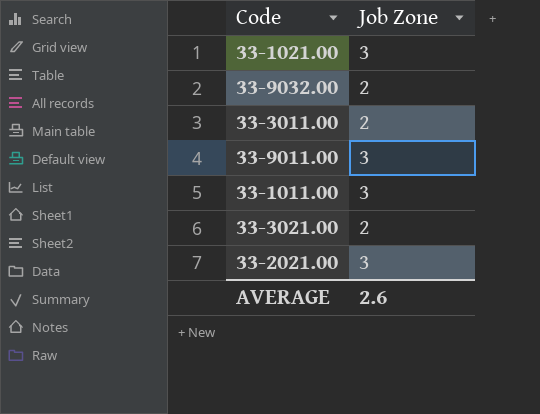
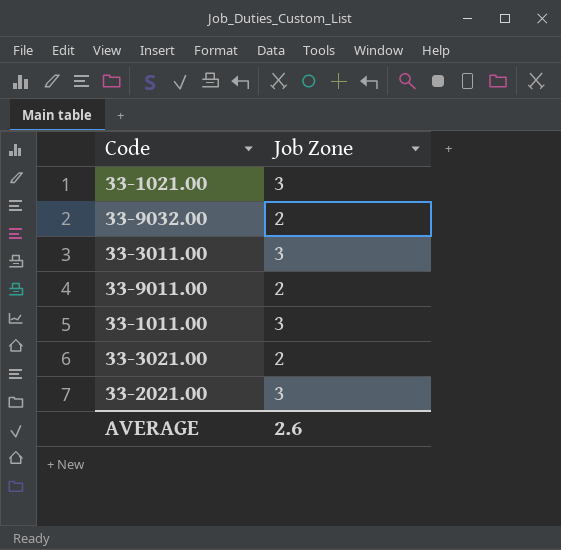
33-3011.00 | Job Zone: 2 -> 3
33-9011.00 | Job Zone: 3 -> 2

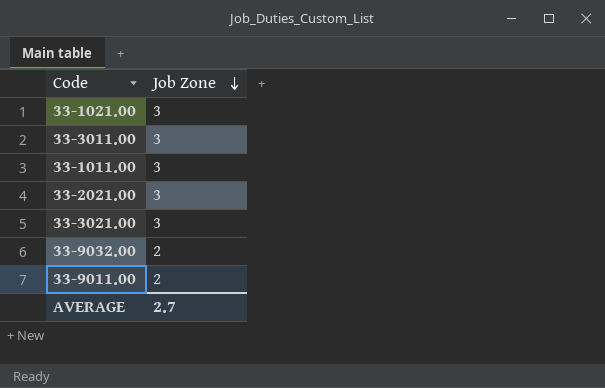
row order: none -> Job Zone descending
33-3021.00 | Job Zone: 2 -> 3
AVERAGE | Job Zone: 2.6 -> 2.7

